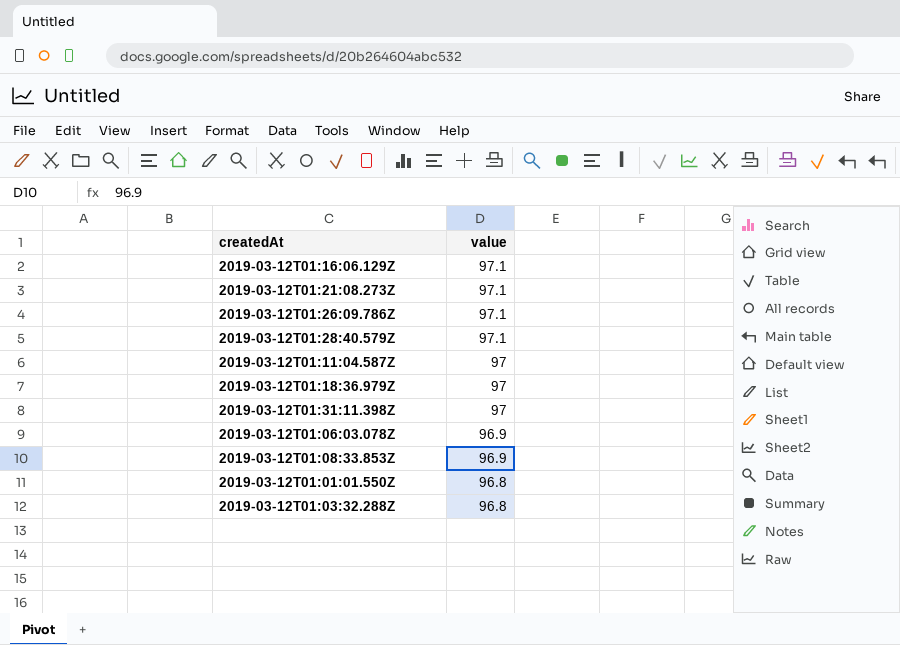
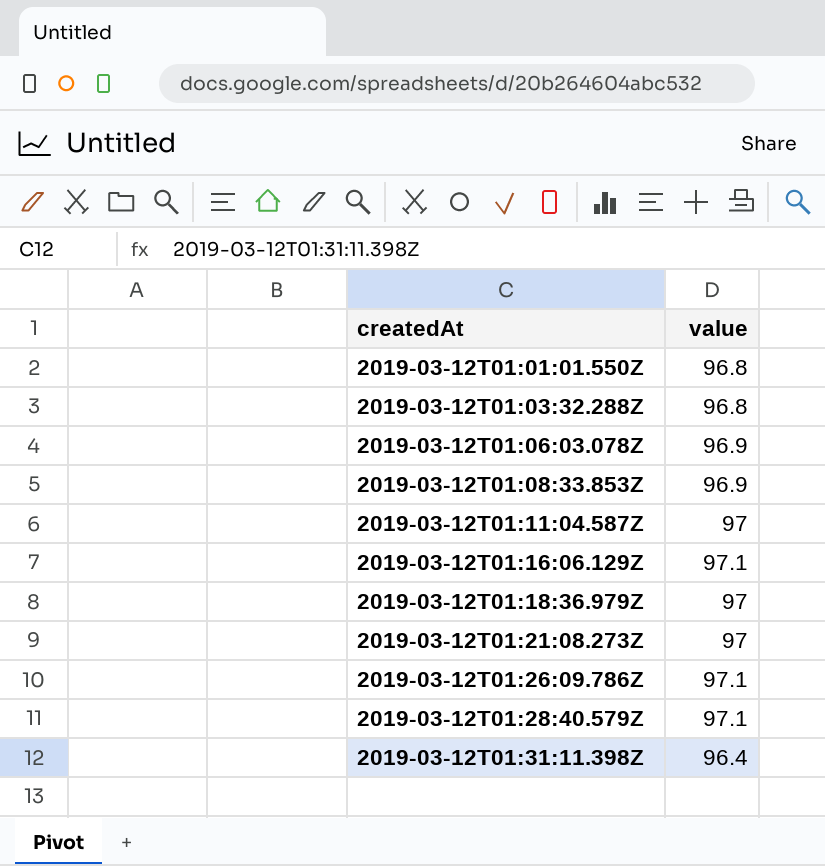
row order: value descending -> createdAt ascending
2019-03-12T01:21:08.273Z | value: 97.1 -> 97
2019-03-12T01:31:11.398Z | value: 97 -> 96.4

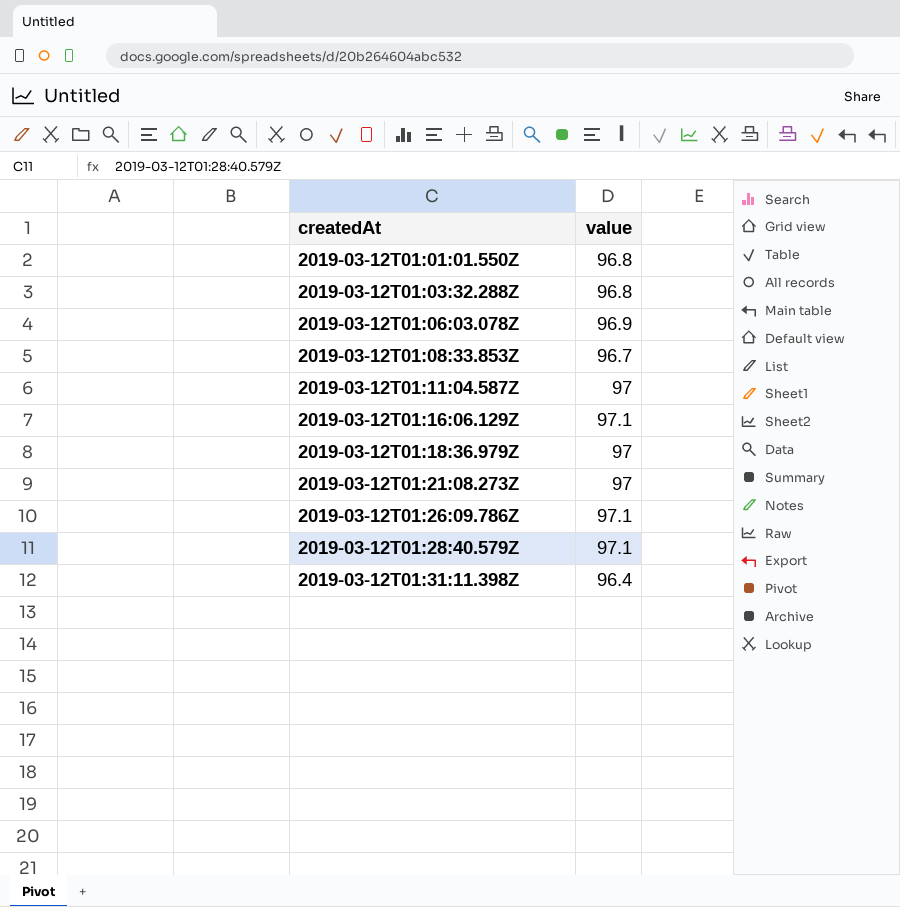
2019-03-12T01:08:33.853Z | value: 96.9 -> 96.7

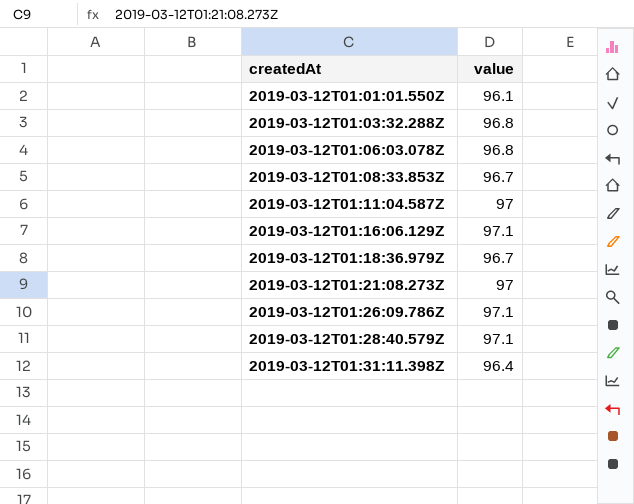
2019-03-12T01:01:01.550Z | value: 96.8 -> 96.1
2019-03-12T01:06:03.078Z | value: 96.9 -> 96.8
2019-03-12T01:18:36.979Z | value: 97 -> 96.7

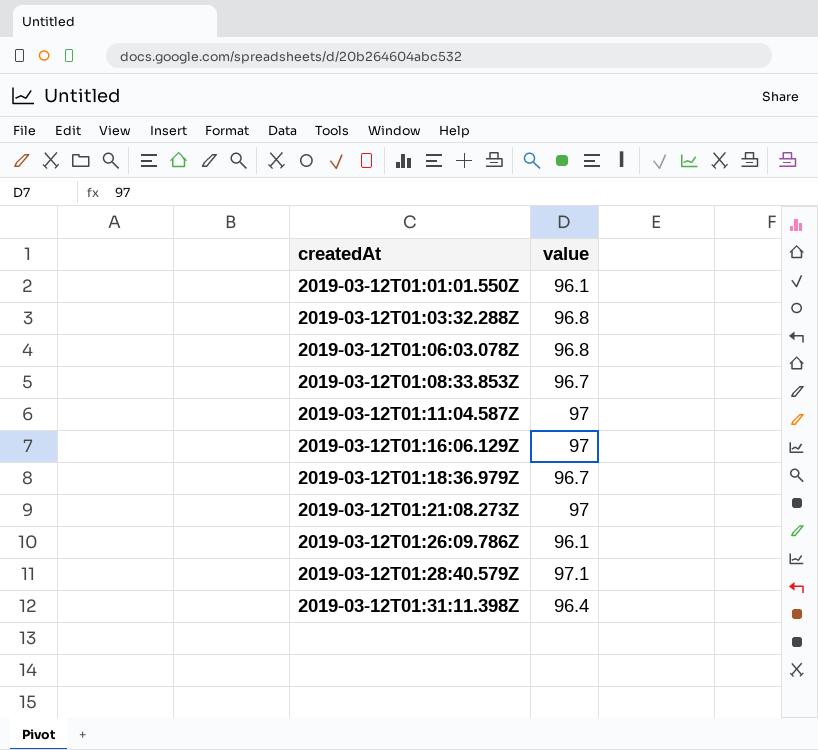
2019-03-12T01:16:06.129Z | value: 97.1 -> 97
2019-03-12T01:26:09.786Z | value: 97.1 -> 96.1

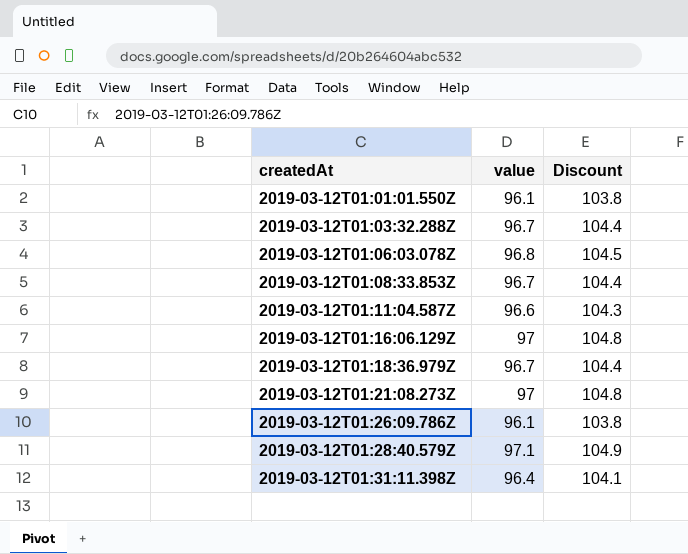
column Discount | formula: none -> [value] * 1.08
2019-03-12T01:03:32.288Z | value: 96.8 -> 96.7
2019-03-12T01:11:04.587Z | value: 97 -> 96.6

